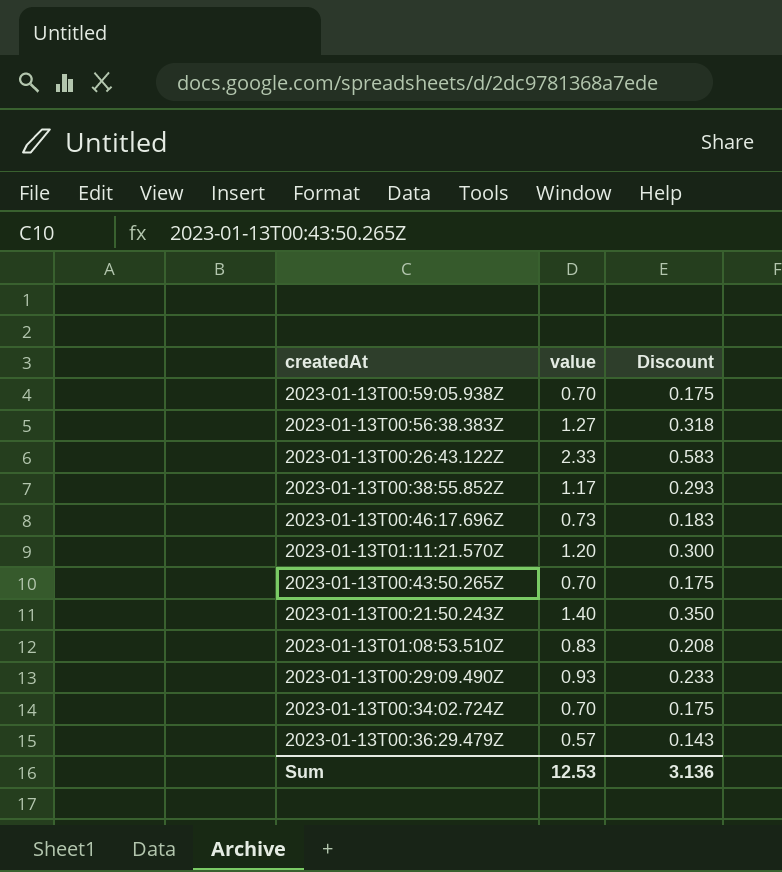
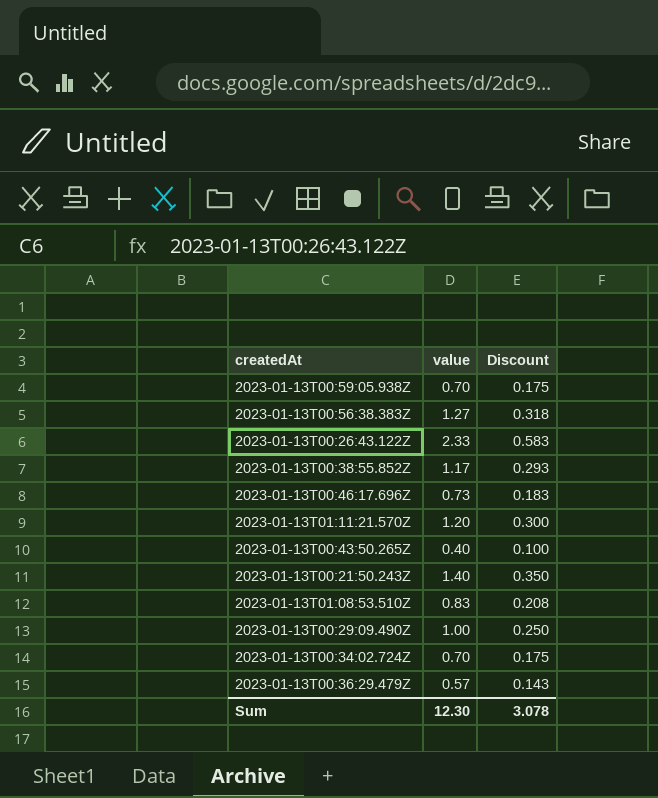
2023-01-13T00:43:50.265Z | value: 0.70 -> 0.40
2023-01-13T00:43:50.265Z | Discount: 0.175 -> 0.100
2023-01-13T00:29:09.490Z | value: 0.93 -> 1.00
2023-01-13T00:29:09.490Z | Discount: 0.233 -> 0.250
Sum | value: 12.53 -> 12.30
Sum | Discount: 3.136 -> 3.078

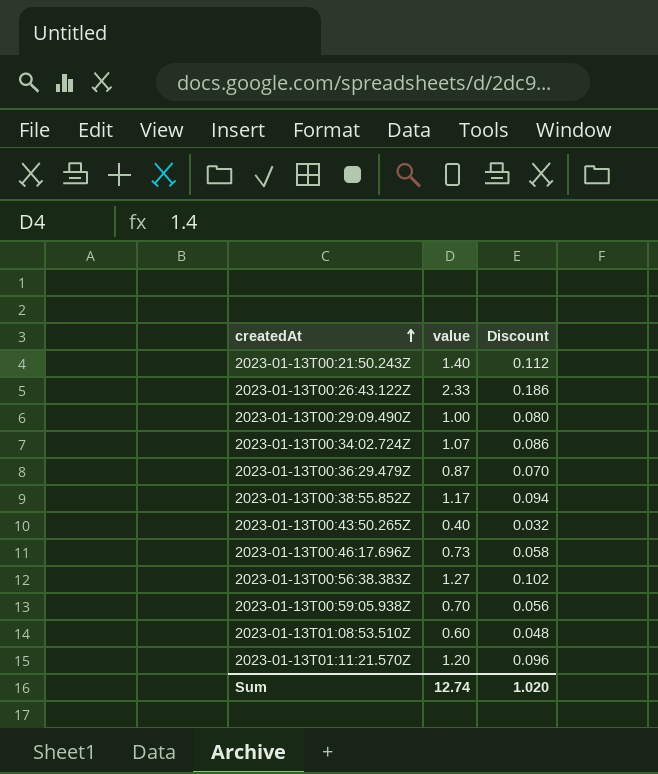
row order: none -> createdAt ascending
column Discount | formula: [value] * 0.25 -> [value] * 0.08
2023-01-13T00:34:02.724Z | value: 0.70 -> 1.07
2023-01-13T00:36:29.479Z | value: 0.57 -> 0.87
2023-01-13T01:08:53.510Z | value: 0.83 -> 0.60
Sum | value: 12.30 -> 12.74
Sum | Discount: 3.078 -> 1.020

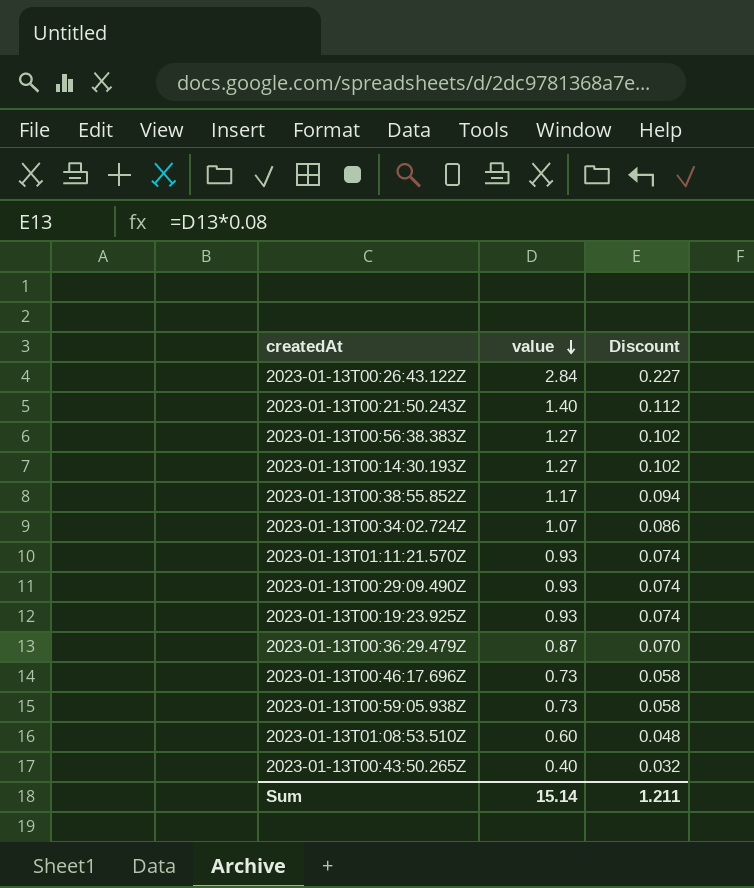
row order: createdAt ascending -> value descending
2023-01-13T00:26:43.122Z | value: 2.33 -> 2.84
2023-01-13T00:26:43.122Z | Discount: 0.186 -> 0.227
row 2023-01-13T00:14:30.193Z: none -> 1.27 | 0.102
2023-01-13T01:11:21.570Z | value: 1.20 -> 0.93
2023-01-13T01:11:21.570Z | Discount: 0.096 -> 0.074
2023-01-13T00:29:09.490Z | value: 1.00 -> 0.93
2023-01-13T00:29:09.490Z | Discount: 0.080 -> 0.074
row 2023-01-13T00:19:23.925Z: none -> 0.93 | 0.074
2023-01-13T00:59:05.938Z | value: 0.70 -> 0.73
2023-01-13T00:59:05.938Z | Discount: 0.056 -> 0.058
Sum | value: 12.74 -> 15.14
Sum | Discount: 1.020 -> 1.211

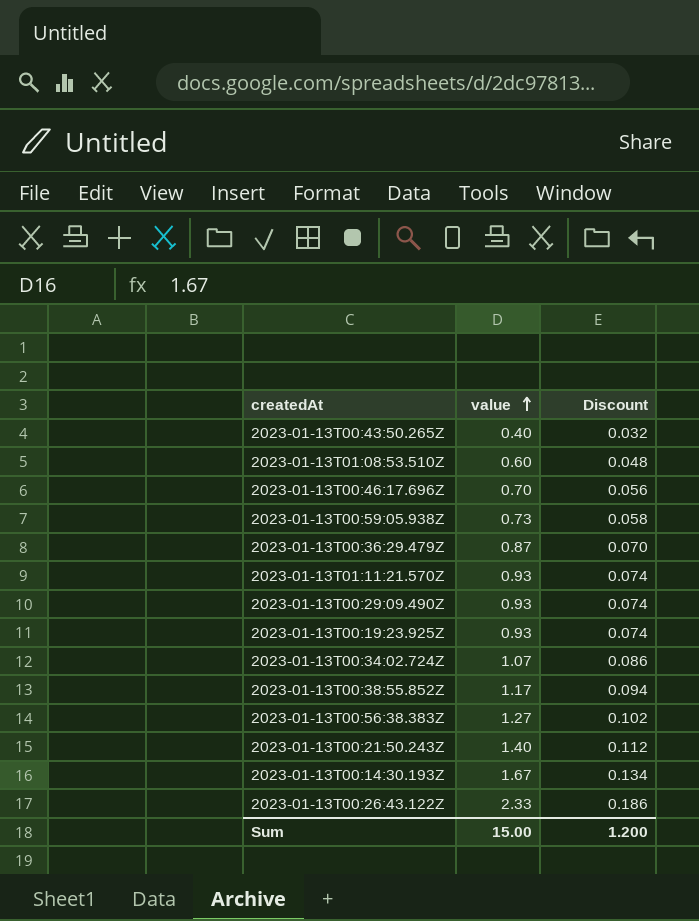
row order: value descending -> value ascending
2023-01-13T00:46:17.696Z | value: 0.73 -> 0.70
2023-01-13T00:46:17.696Z | Discount: 0.058 -> 0.056
2023-01-13T00:14:30.193Z | value: 1.27 -> 1.67
2023-01-13T00:14:30.193Z | Discount: 0.102 -> 0.134
2023-01-13T00:26:43.122Z | value: 2.84 -> 2.33
2023-01-13T00:26:43.122Z | Discount: 0.227 -> 0.186
Sum | value: 15.14 -> 15.00
Sum | Discount: 1.211 -> 1.200

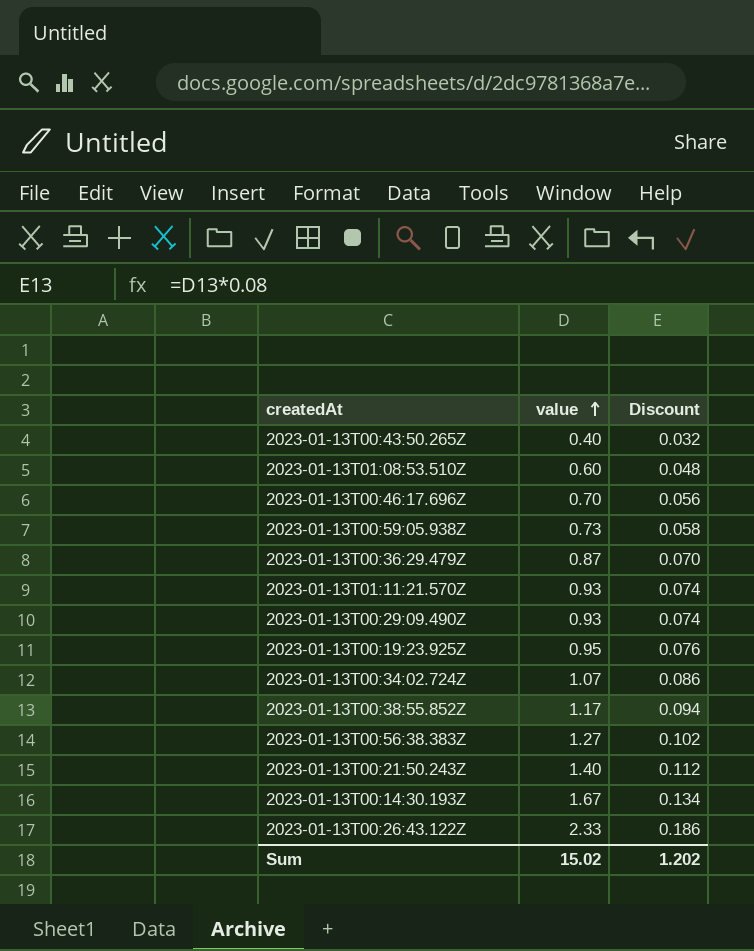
2023-01-13T00:19:23.925Z | value: 0.93 -> 0.95
2023-01-13T00:19:23.925Z | Discount: 0.074 -> 0.076
Sum | value: 15.00 -> 15.02
Sum | Discount: 1.200 -> 1.202

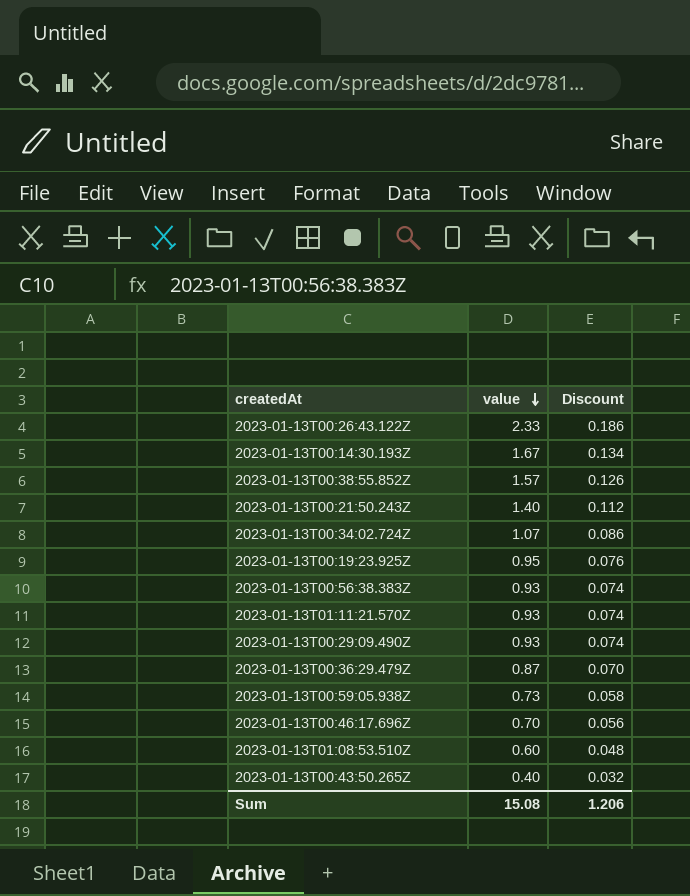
row order: value ascending -> value descending
2023-01-13T00:38:55.852Z | value: 1.17 -> 1.57
2023-01-13T00:38:55.852Z | Discount: 0.094 -> 0.126
2023-01-13T00:56:38.383Z | value: 1.27 -> 0.93
2023-01-13T00:56:38.383Z | Discount: 0.102 -> 0.074
Sum | value: 15.02 -> 15.08
Sum | Discount: 1.202 -> 1.206

